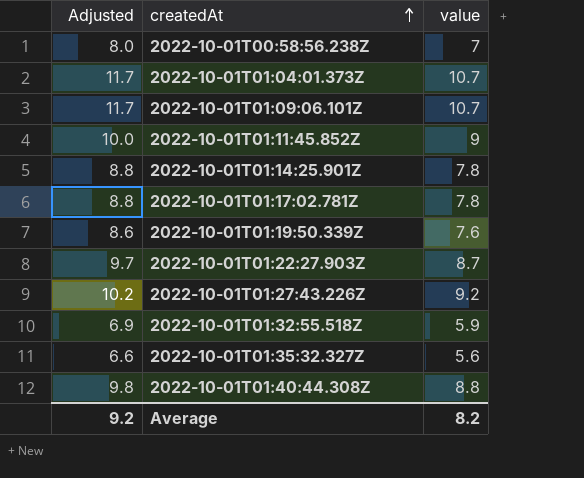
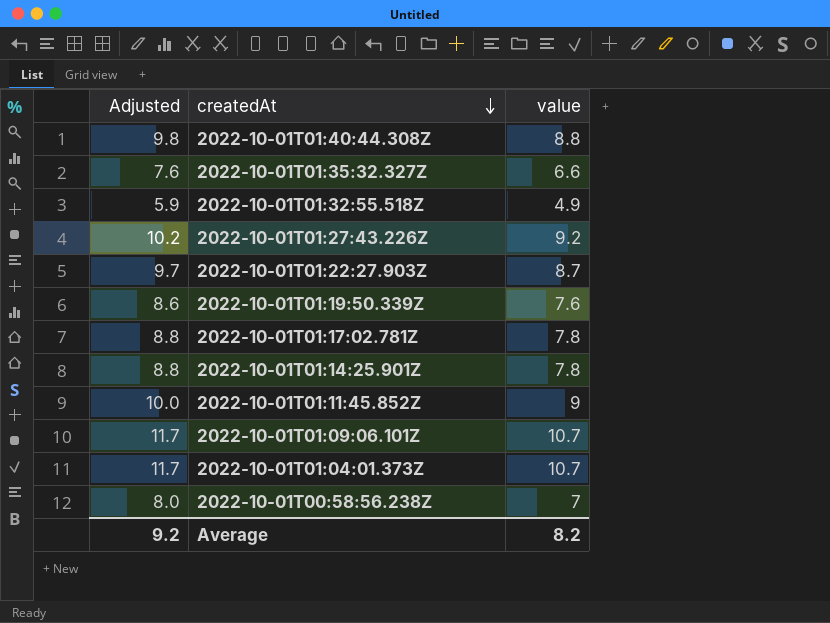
row order: createdAt ascending -> createdAt descending
2022-10-01T01:35:32.327Z | Adjusted: 6.6 -> 7.6
2022-10-01T01:35:32.327Z | value: 5.6 -> 6.6
2022-10-01T01:32:55.518Z | Adjusted: 6.9 -> 5.9
2022-10-01T01:32:55.518Z | value: 5.9 -> 4.9

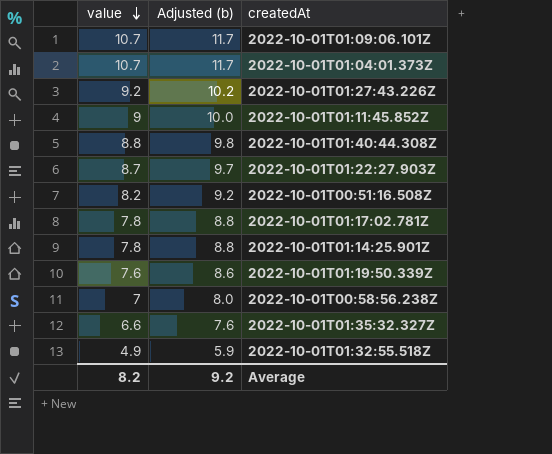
row order: createdAt descending -> value descending
column value | position: 3 -> 1
column name: Adjusted -> Adjusted (b)
row 2022-10-01T00:51:16.508Z: none -> 8.2 | 9.2

